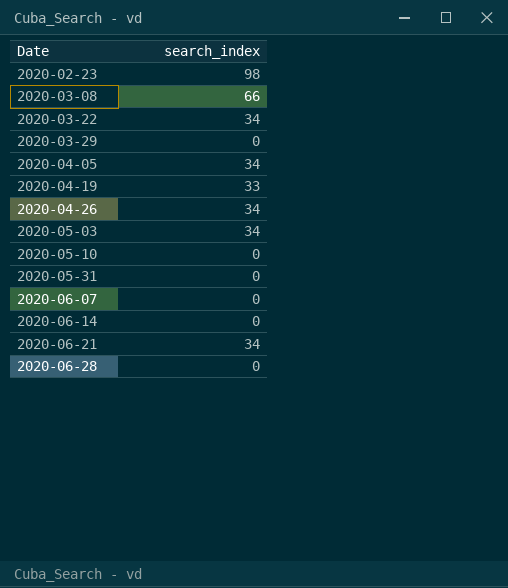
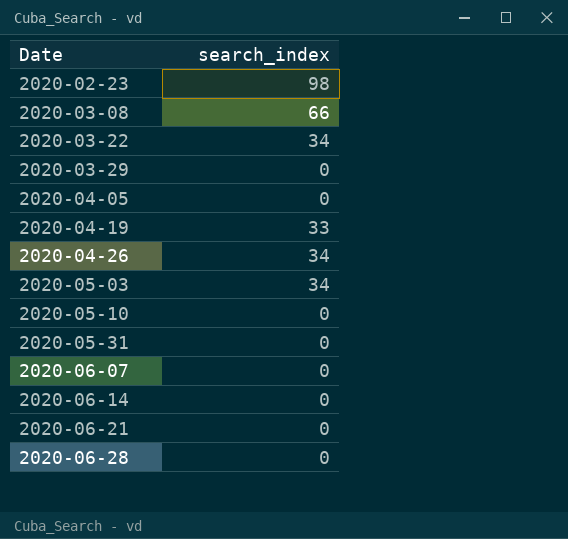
2020-04-05 | search_index: 34 -> 0
2020-06-21 | search_index: 34 -> 0

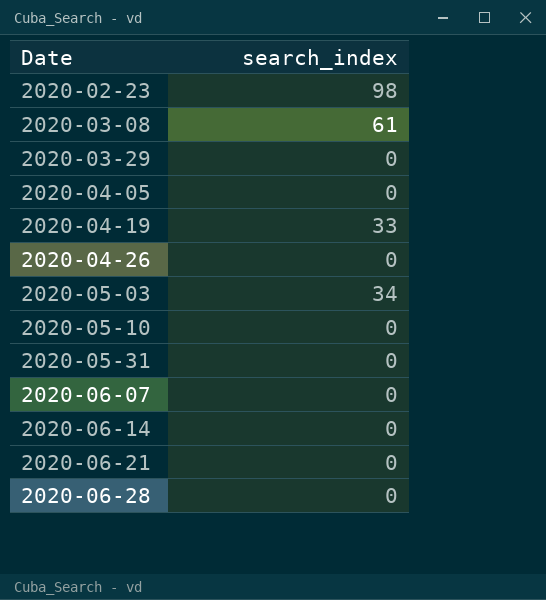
row 2020-03-22: 34 -> none
2020-03-08 | search_index: 66 -> 61
2020-04-26 | search_index: 34 -> 0

